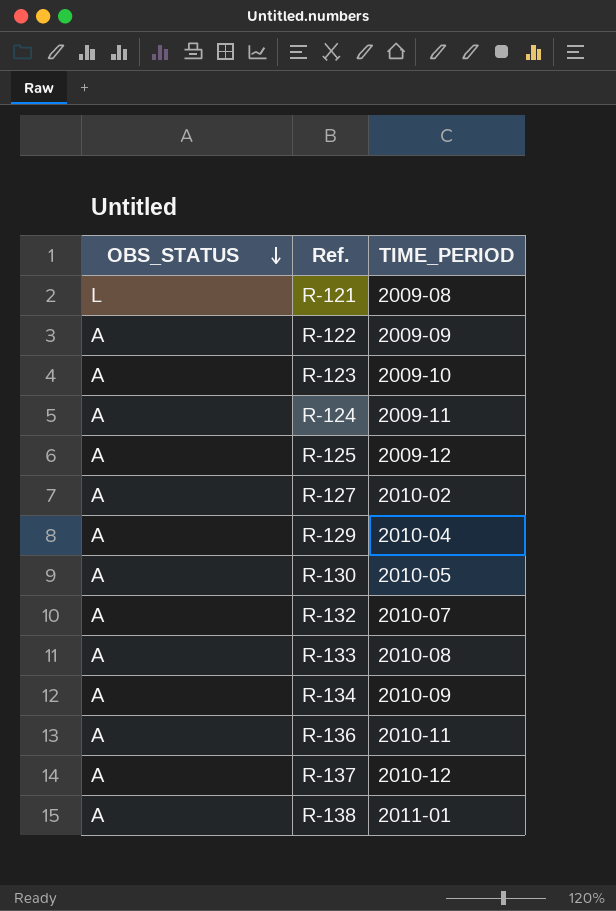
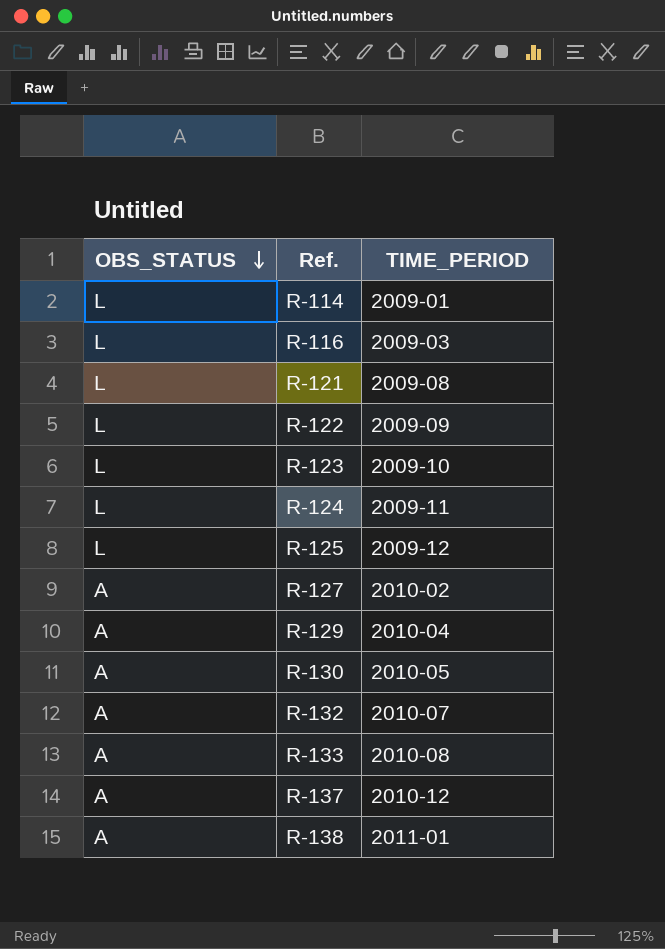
row R-134: A | 2010-09 -> none
row R-136: A | 2010-11 -> none
row R-114: none -> L | 2009-01
row R-116: none -> L | 2009-03
R-122 | OBS_STATUS: A -> L
R-123 | OBS_STATUS: A -> L
R-124 | OBS_STATUS: A -> L
R-125 | OBS_STATUS: A -> L

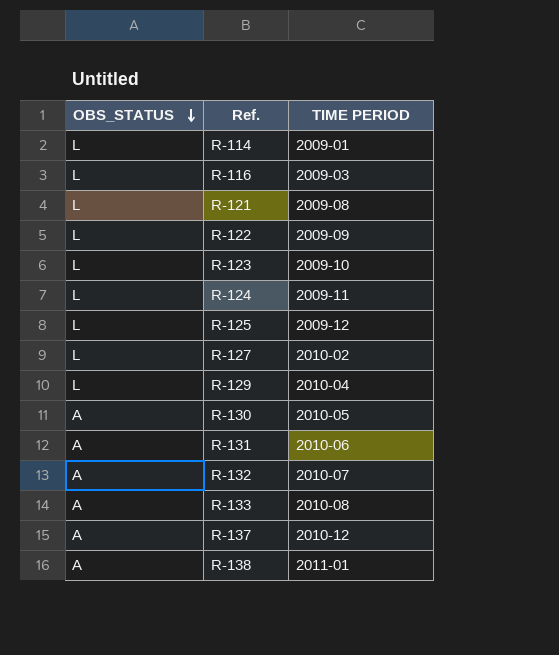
column name: TIME_PERIOD -> TIME PERIOD
R-127 | OBS_STATUS: A -> L
R-129 | OBS_STATUS: A -> L
row R-131: none -> A | 2010-06

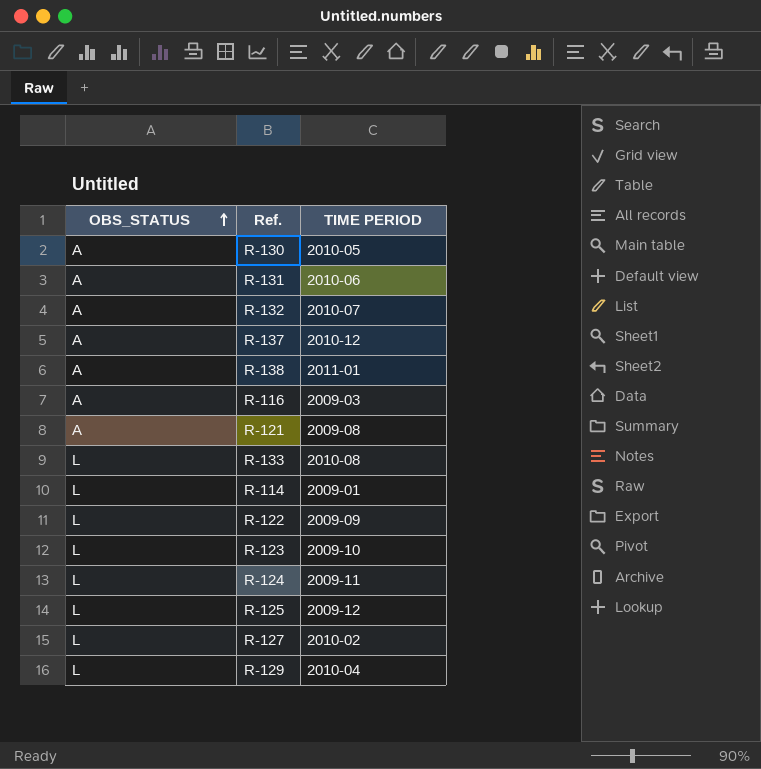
row order: OBS_STATUS descending -> OBS_STATUS ascending
R-116 | OBS_STATUS: L -> A
R-121 | OBS_STATUS: L -> A
R-133 | OBS_STATUS: A -> L

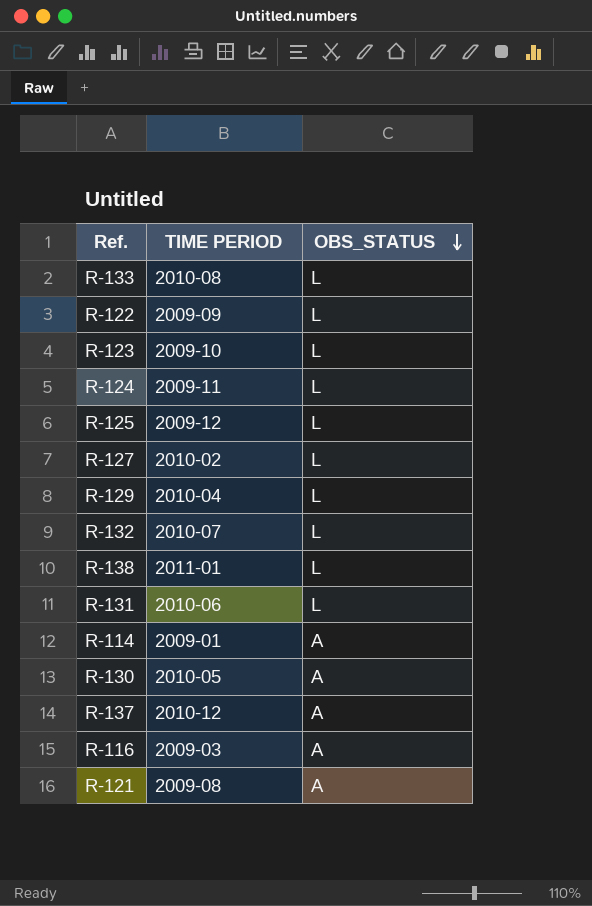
row order: OBS_STATUS ascending -> OBS_STATUS descending
column OBS_STATUS | position: 1 -> 3
R-132 | OBS_STATUS: A -> L
R-138 | OBS_STATUS: A -> L
R-131 | OBS_STATUS: A -> L
R-114 | OBS_STATUS: L -> A

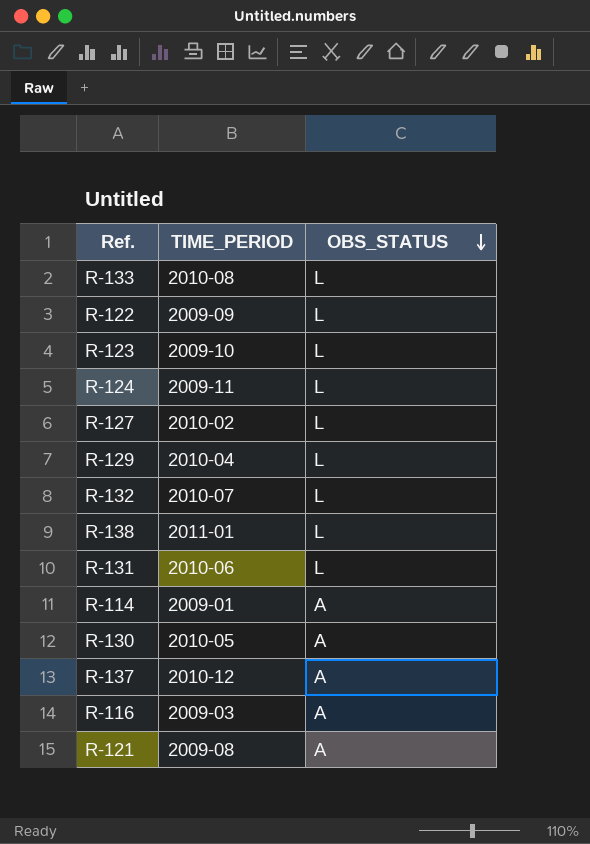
column name: TIME PERIOD -> TIME_PERIOD
row R-125: 2009-12 | L -> none

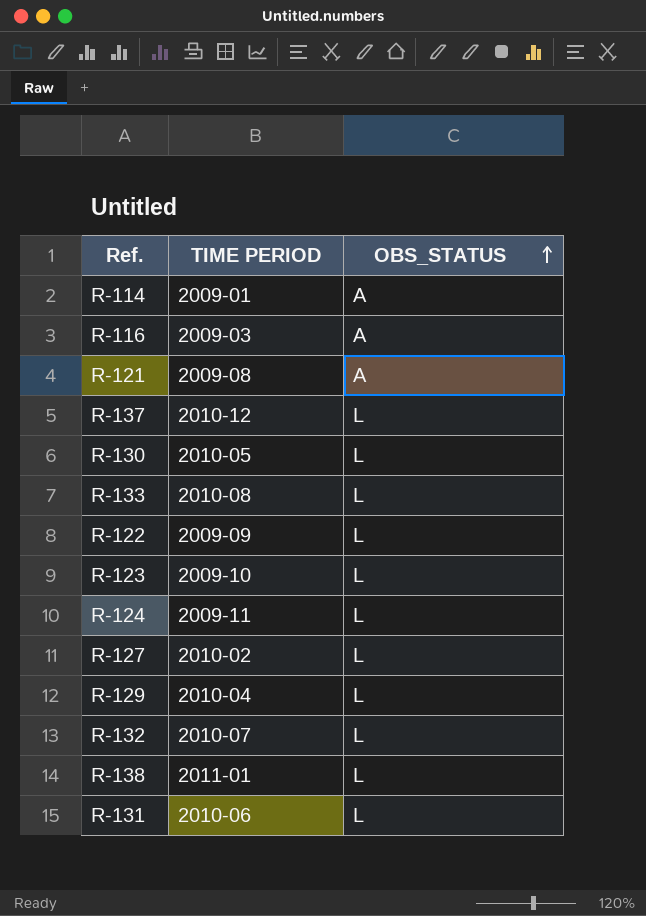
row order: OBS_STATUS descending -> OBS_STATUS ascending
column name: TIME_PERIOD -> TIME PERIOD
R-137 | OBS_STATUS: A -> L
R-130 | OBS_STATUS: A -> L

